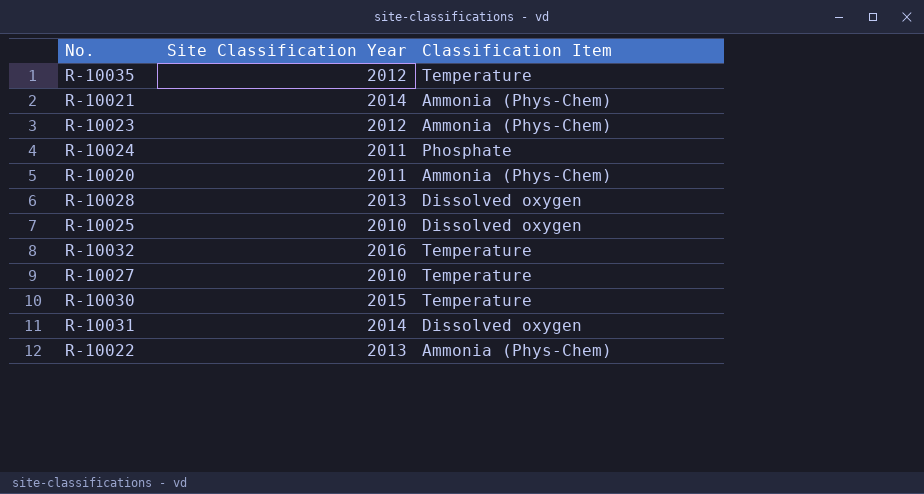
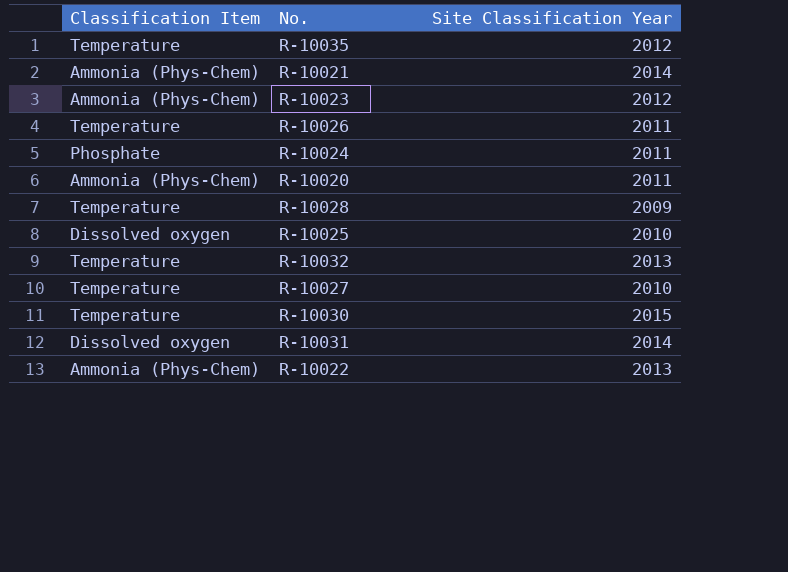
column Classification Item | position: 3 -> 1
row R-10026: none -> Temperature | 2011
R-10028 | Classification Item: Dissolved oxygen -> Temperature
R-10028 | Site Classification Year: 2013 -> 2009
R-10032 | Site Classification Year: 2016 -> 2013

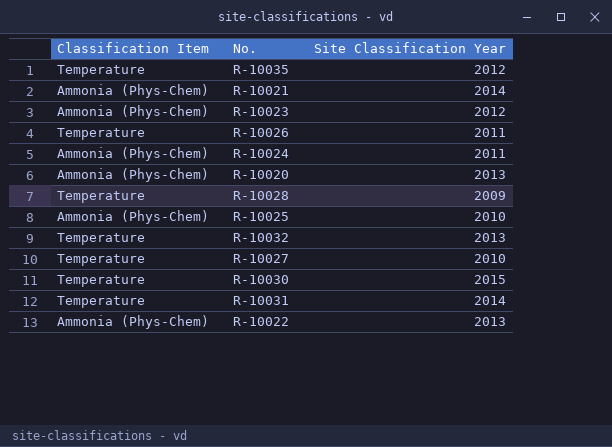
R-10024 | Classification Item: Phosphate -> Ammonia (Phys-Chem)
R-10020 | Site Classification Year: 2011 -> 2013
R-10025 | Classification Item: Dissolved oxygen -> Ammonia (Phys-Chem)
R-10031 | Classification Item: Dissolved oxygen -> Temperature

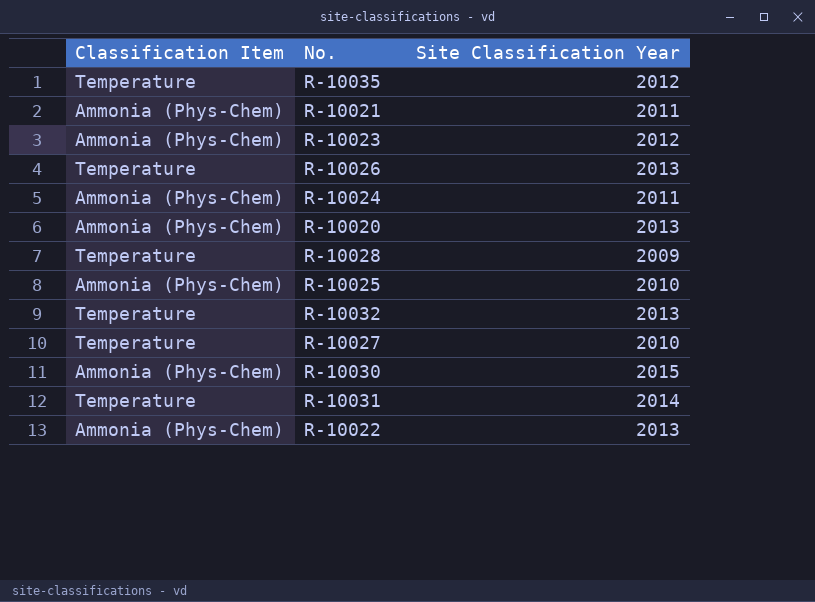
R-10021 | Site Classification Year: 2014 -> 2011
R-10026 | Site Classification Year: 2011 -> 2013
R-10030 | Classification Item: Temperature -> Ammonia (Phys-Chem)

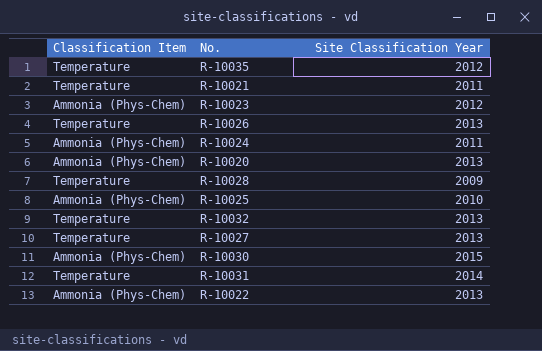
R-10021 | Classification Item: Ammonia (Phys-Chem) -> Temperature
R-10027 | Site Classification Year: 2010 -> 2013

